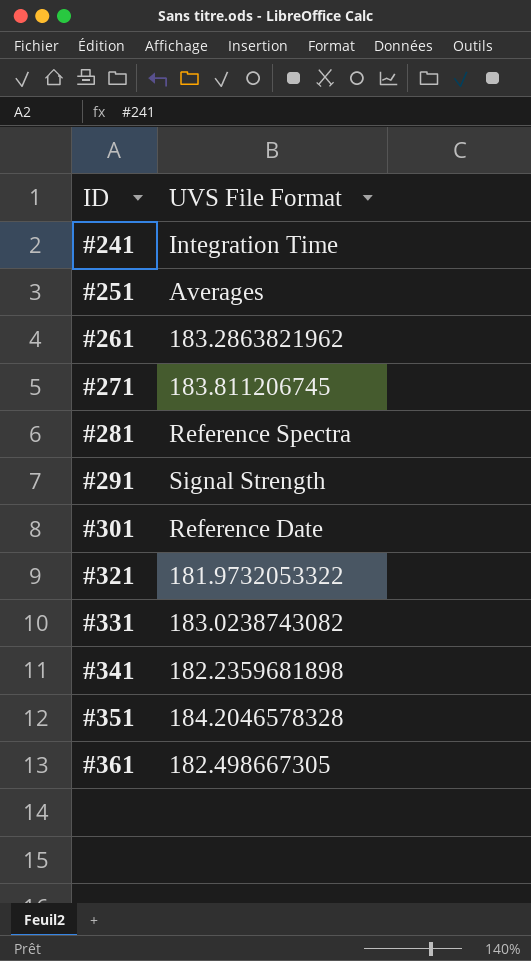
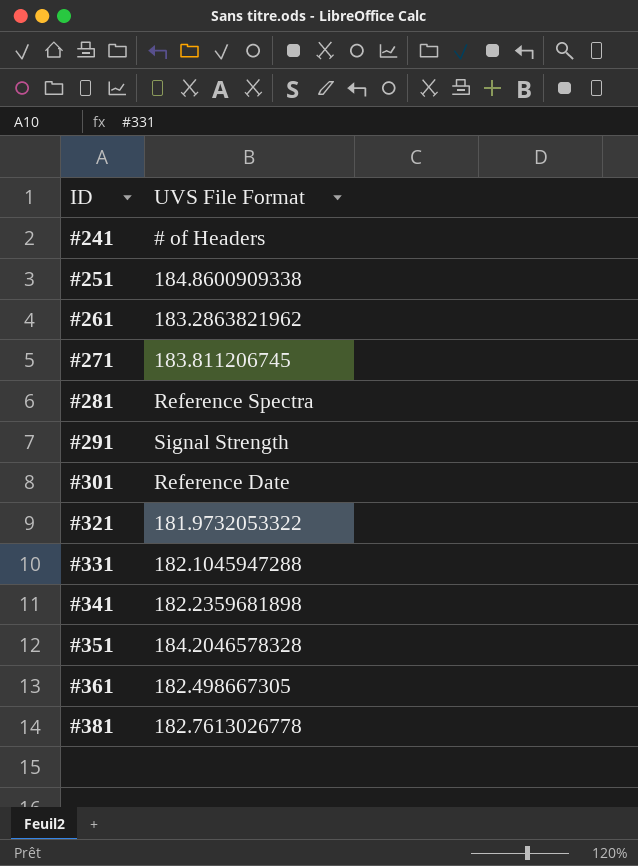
#241 | UVS File Format: Integration Time -> # of Headers
#251 | UVS File Format: Averages -> 184.8600909338
#331 | UVS File Format: 183.0238743082 -> 182.1045947288
row #381: none -> 182.7613026778

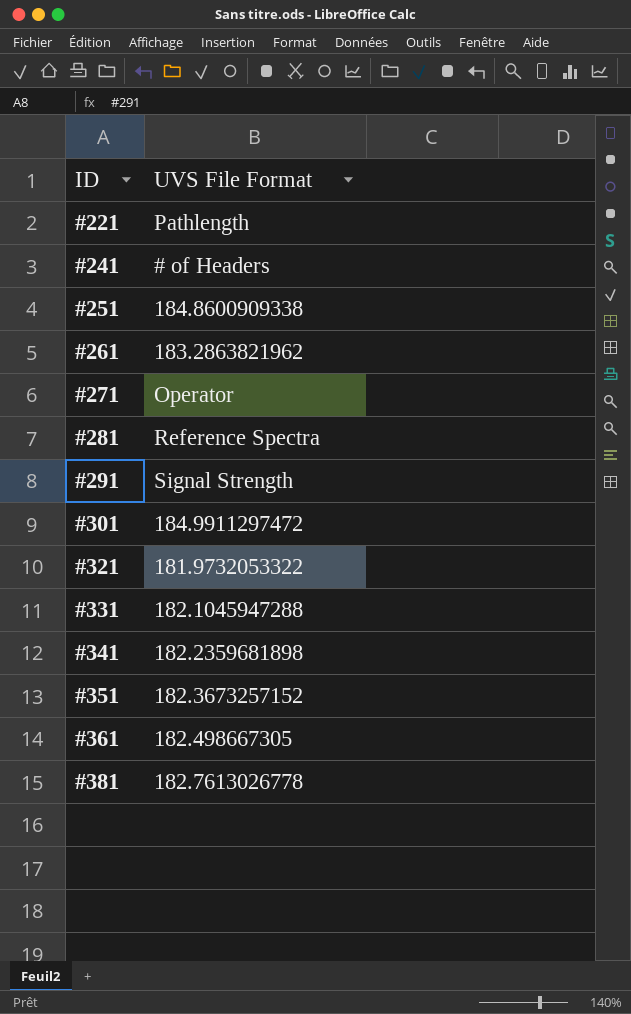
row #221: none -> Pathlength
#271 | UVS File Format: 183.811206745 -> Operator
#301 | UVS File Format: Reference Date -> 184.9911297472
#351 | UVS File Format: 184.2046578328 -> 182.3673257152

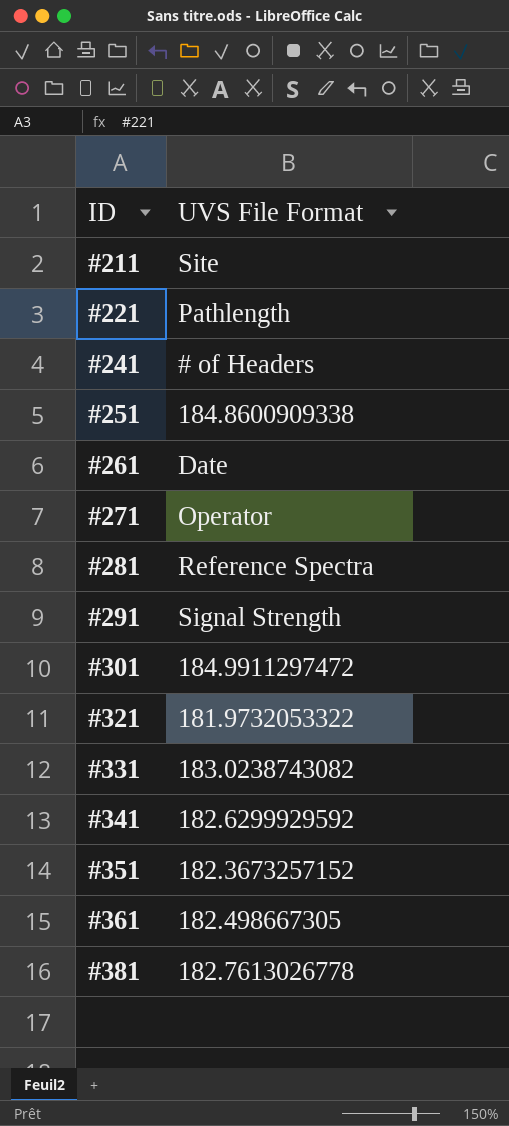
row #211: none -> Site
#261 | UVS File Format: 183.2863821962 -> Date
#331 | UVS File Format: 182.1045947288 -> 183.0238743082
#341 | UVS File Format: 182.2359681898 -> 182.6299929592

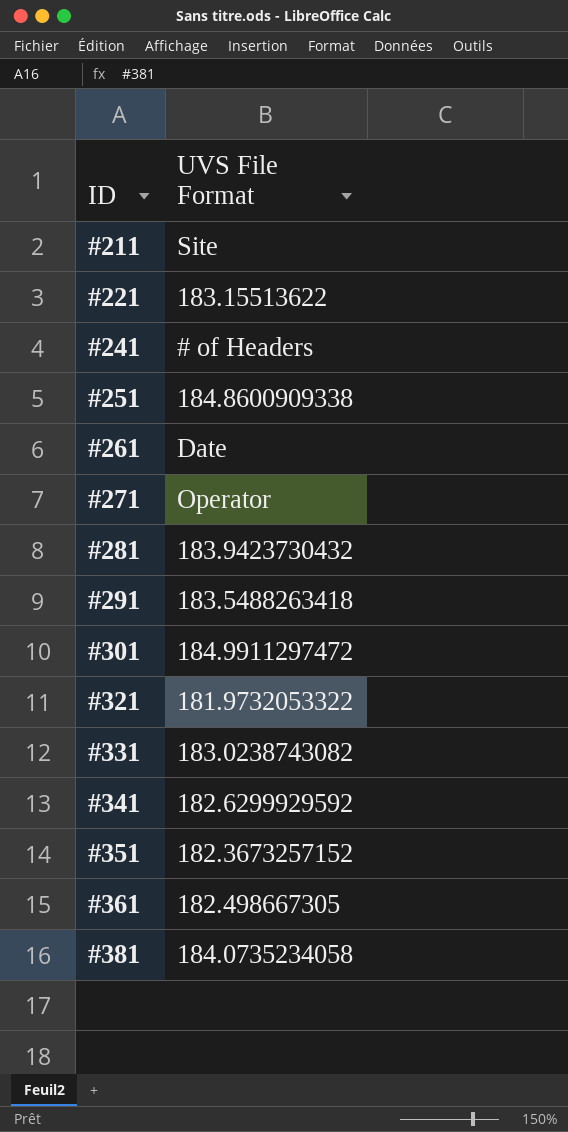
#221 | UVS File Format: Pathlength -> 183.15513622
#281 | UVS File Format: Reference Spectra -> 183.9423730432
#291 | UVS File Format: Signal Strength -> 183.5488263418
#381 | UVS File Format: 182.7613026778 -> 184.0735234058

